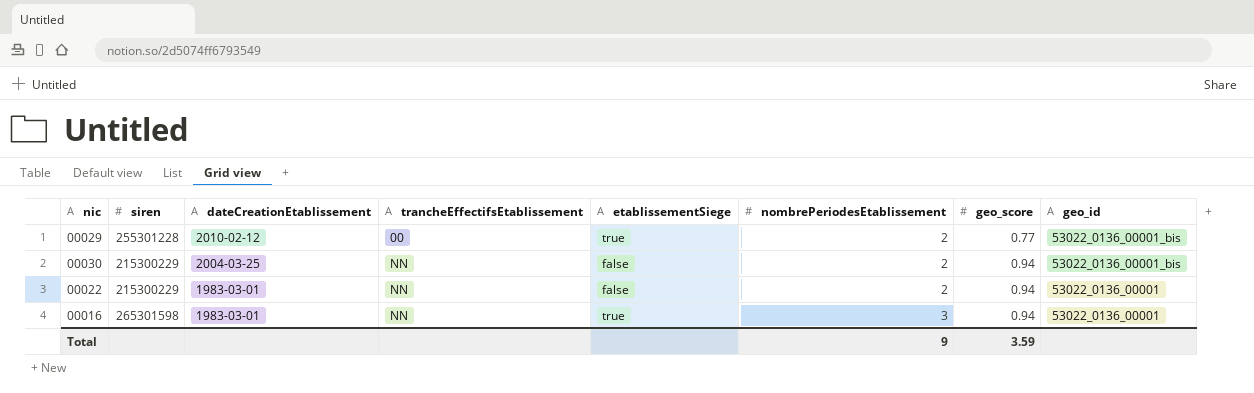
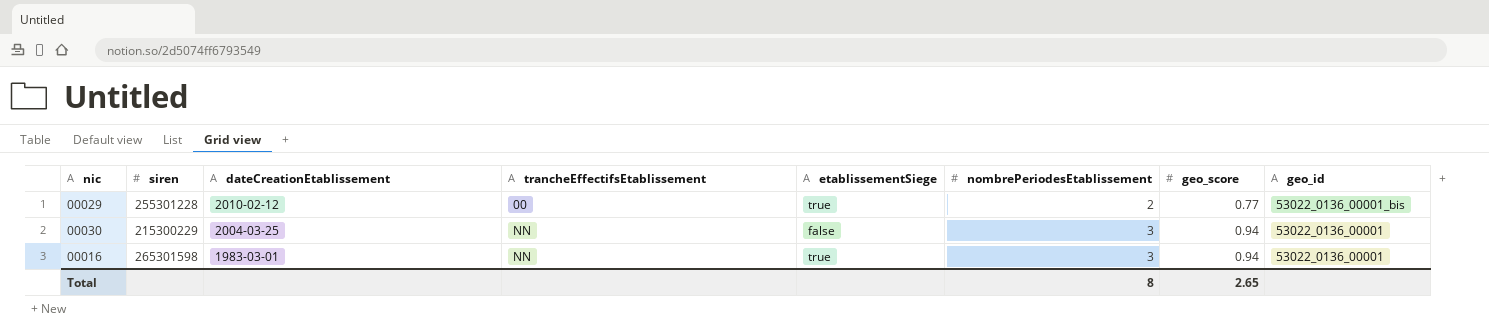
row 00022: 215300229 | 1983-03-01 | NN | false | 2 | 0.94 | 53022_0136_00001 -> none
00030 | nombrePeriodesEtablissement: 2 -> 3
00030 | geo_id: 53022_0136_00001_bis -> 53022_0136_00001
Total | nombrePeriodesEtablissement: 9 -> 8
Total | geo_score: 3.59 -> 2.65

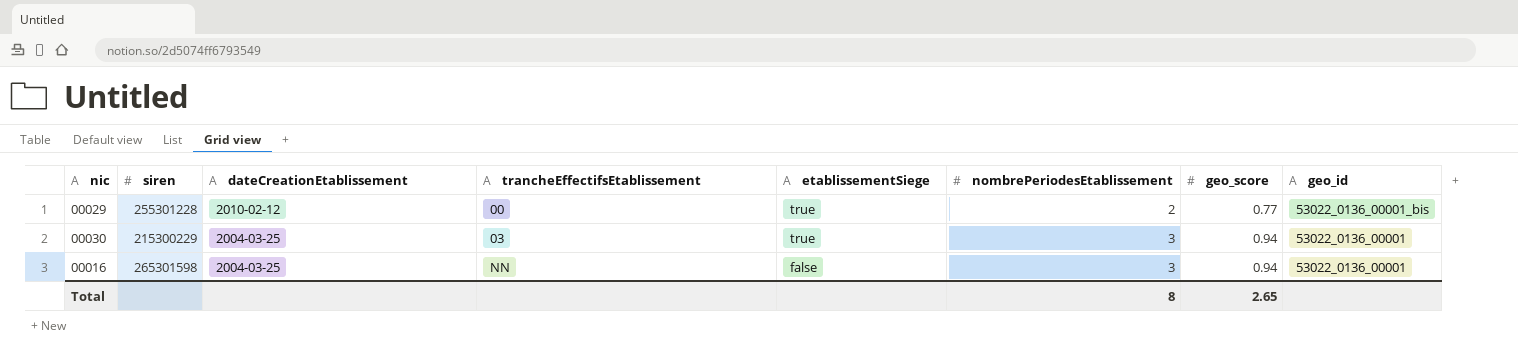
00030 | trancheEffectifsEtablissement: NN -> 03
00030 | etablissementSiege: false -> true
00016 | dateCreationEtablissement: 1983-03-01 -> 2004-03-25
00016 | etablissementSiege: true -> false

